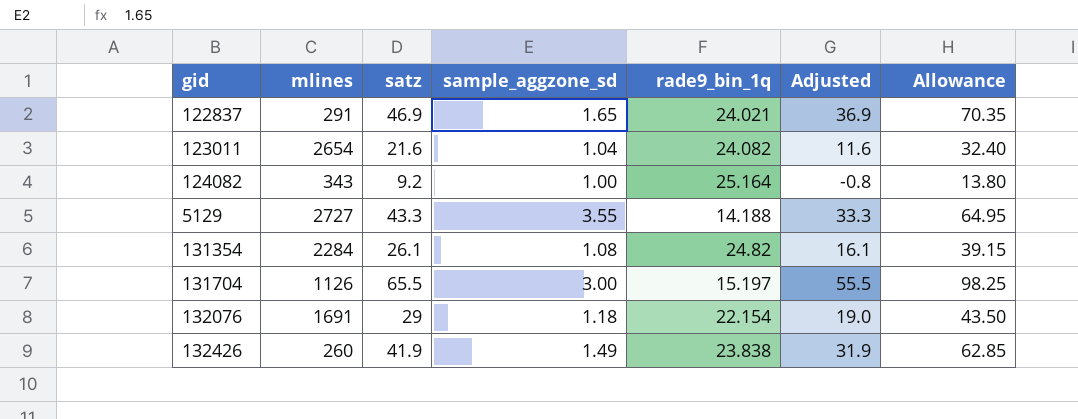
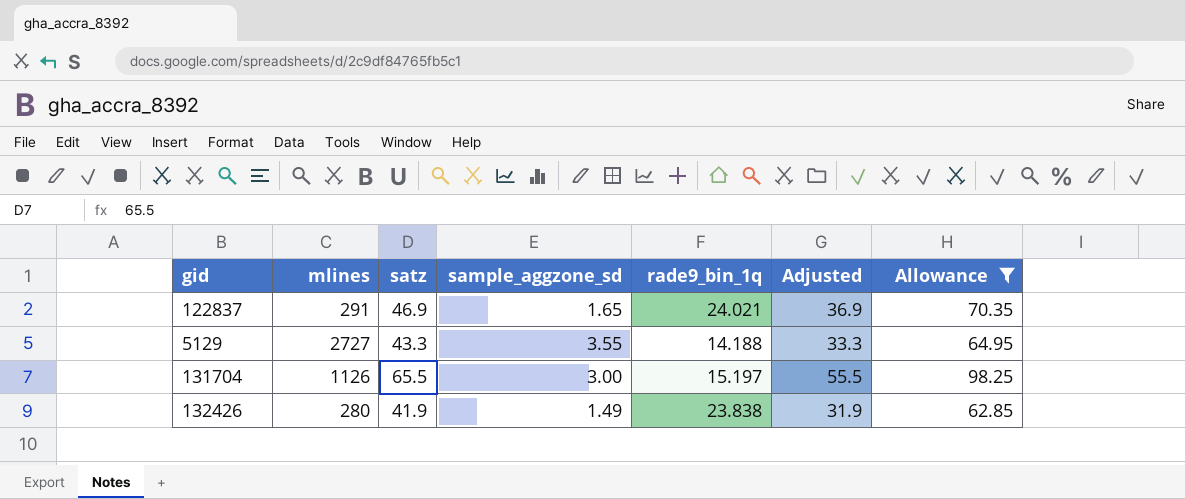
filter: none -> Allowance >= 62.85
132426 | mlines: 260 -> 280

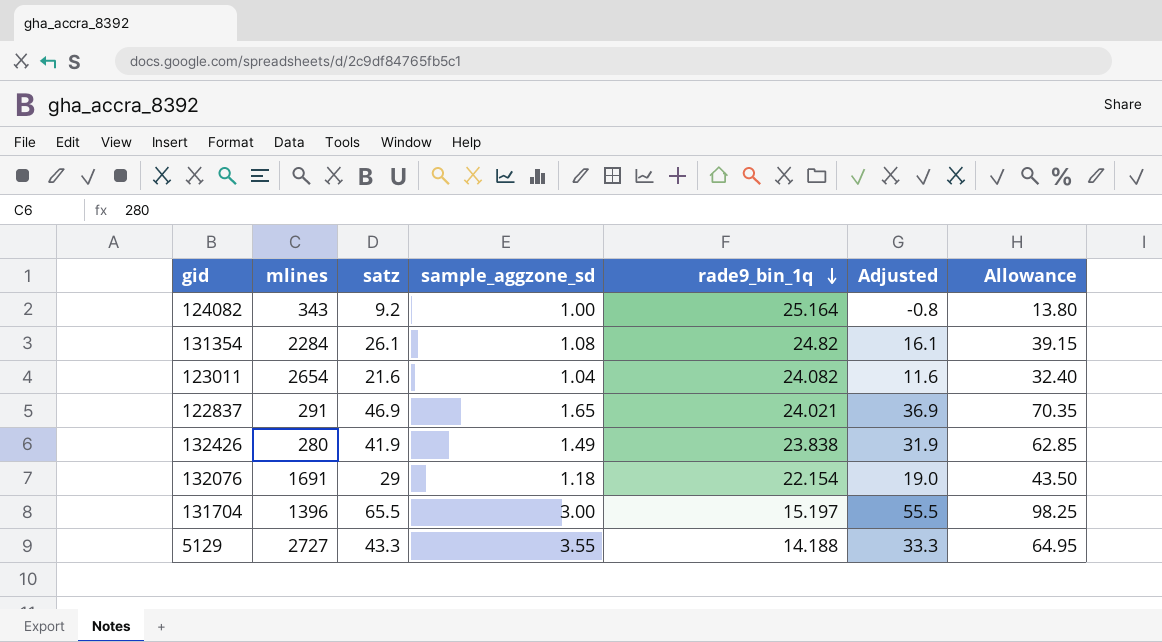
filter: Allowance >= 62.85 -> none
row order: none -> rade9_bin_1q descending
131704 | mlines: 1126 -> 1396

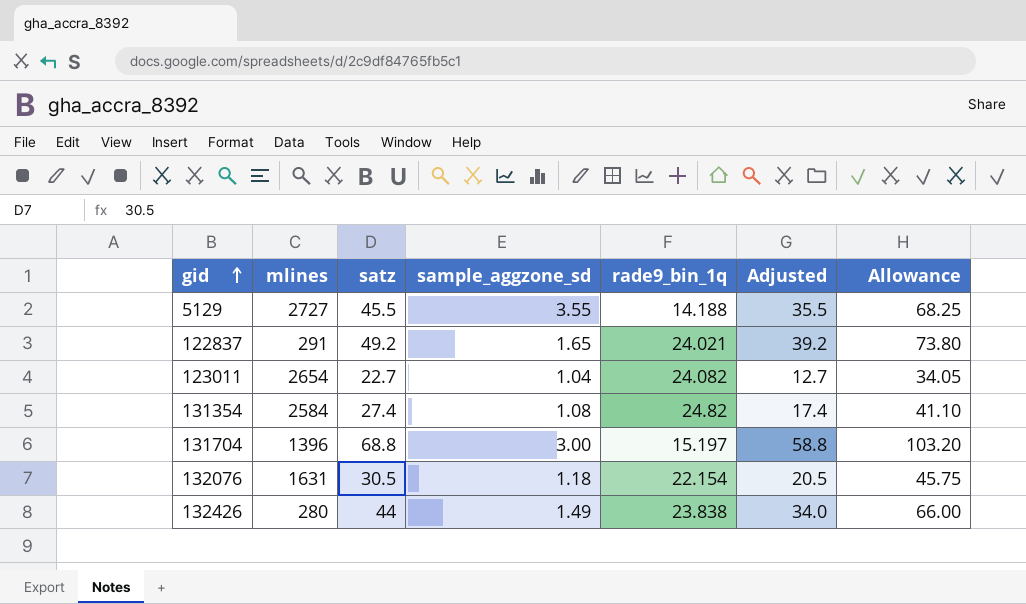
row order: rade9_bin_1q descending -> gid ascending
row 124082: 343 | 9.2 | 1.00 | 25.164 | -0.8 | 13.80 -> none
5129 | satz: 43.3 -> 45.5
5129 | Adjusted: 33.3 -> 35.5
5129 | Allowance: 64.95 -> 68.25
122837 | satz: 46.9 -> 49.2
122837 | Adjusted: 36.9 -> 39.2
122837 | Allowance: 70.35 -> 73.80
123011 | satz: 21.6 -> 22.7
123011 | Adjusted: 11.6 -> 12.7
123011 | Allowance: 32.40 -> 34.05
131354 | mlines: 2284 -> 2584
131354 | satz: 26.1 -> 27.4
131354 | Adjusted: 16.1 -> 17.4
131354 | Allowance: 39.15 -> 41.10
131704 | satz: 65.5 -> 68.8
131704 | Adjusted: 55.5 -> 58.8
131704 | Allowance: 98.25 -> 103.20
132076 | mlines: 1691 -> 1631
132076 | satz: 29 -> 30.5
132076 | Adjusted: 19.0 -> 20.5
132076 | Allowance: 43.50 -> 45.75
132426 | satz: 41.9 -> 44
132426 | Adjusted: 31.9 -> 34.0
132426 | Allowance: 62.85 -> 66.00

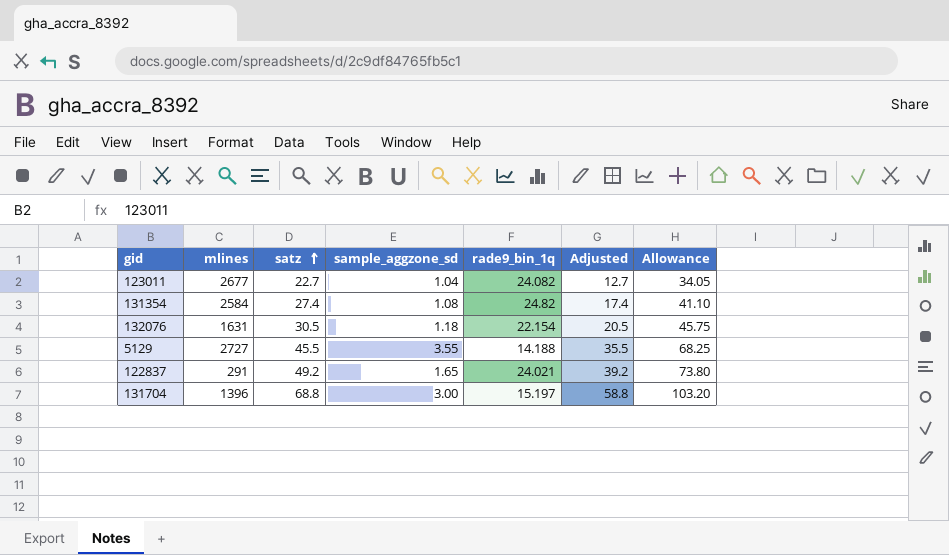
row order: gid ascending -> satz ascending
row 132426: 280 | 44 | 1.49 | 23.838 | 34.0 | 66.00 -> none
123011 | mlines: 2654 -> 2677

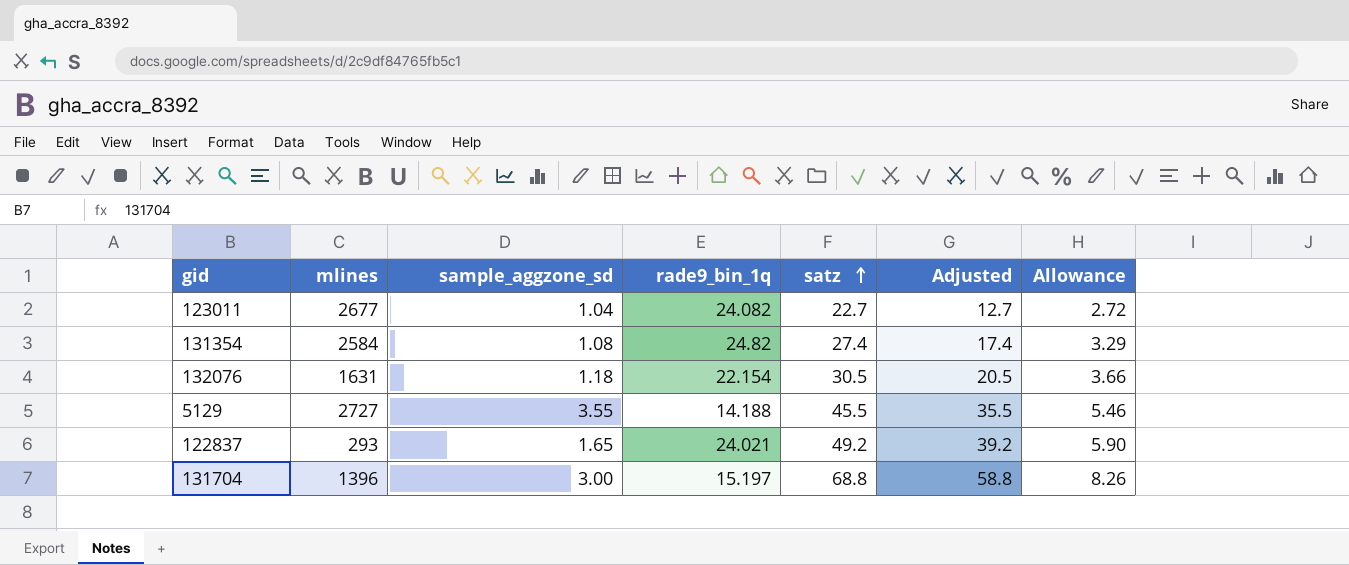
column satz | position: 3 -> 5
column Allowance | formula: [satz] * 1.5 -> [satz] * 0.12
122837 | mlines: 291 -> 293

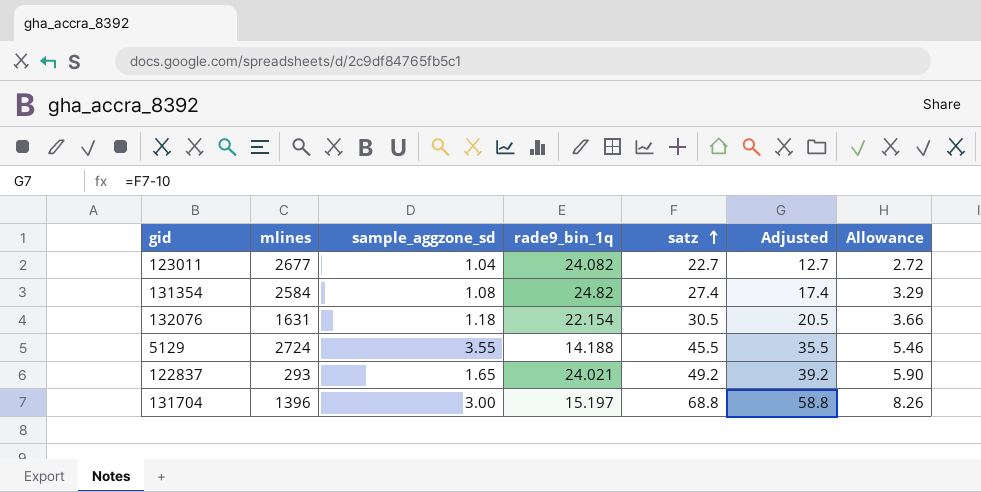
5129 | mlines: 2727 -> 2724

